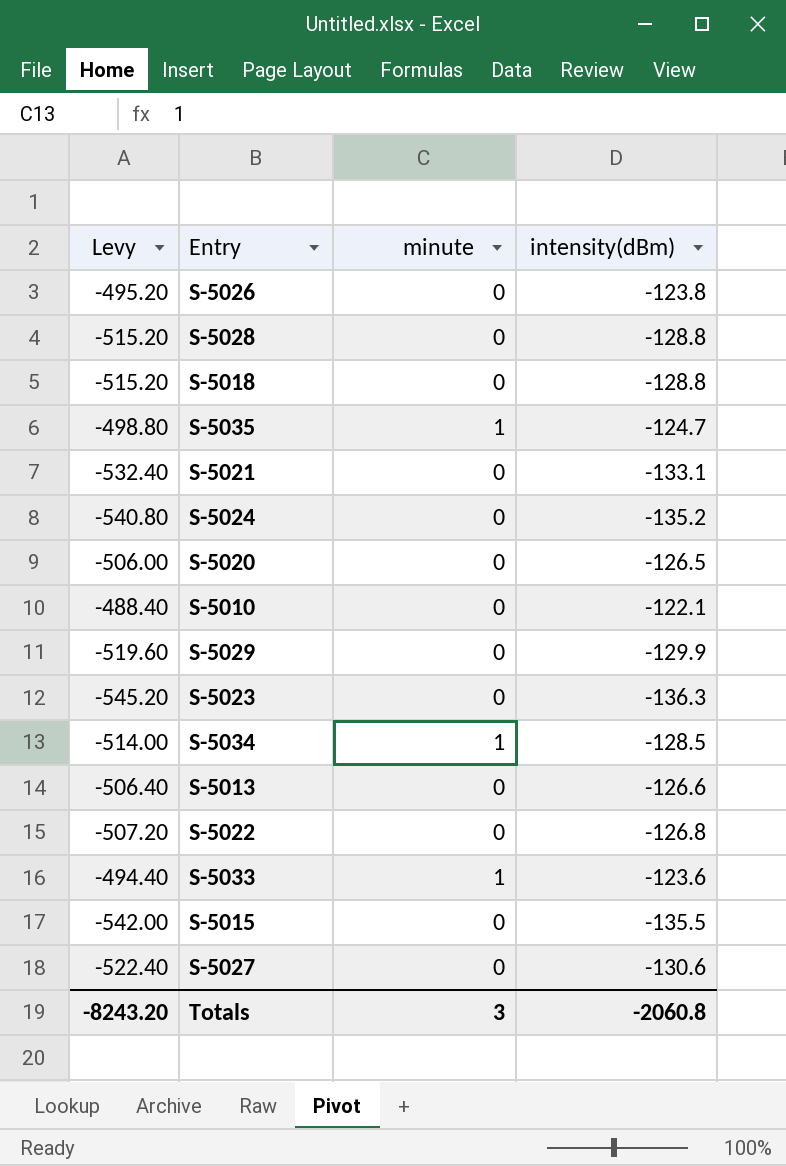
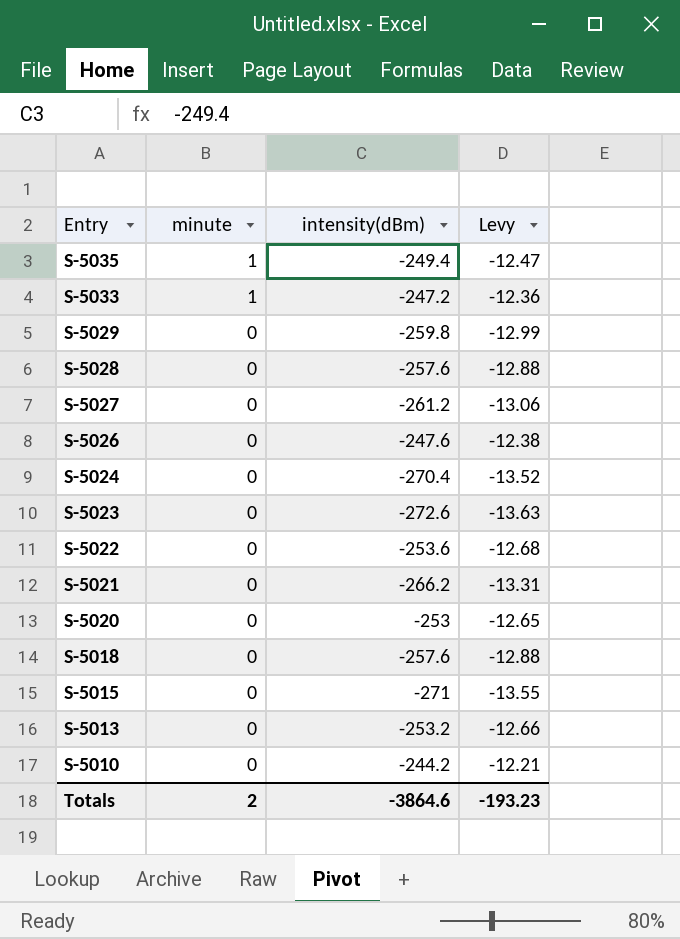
row order: none -> Entry descending
column Levy | formula: [intensity(dBm)] * 4 -> [intensity(dBm)] * 0.05
column Levy | position: 1 -> 4
row S-5034: -514.00 | 1 | -128.5 -> none
S-5035 | intensity(dBm): -124.7 -> -249.4
S-5033 | intensity(dBm): -123.6 -> -247.2
S-5029 | intensity(dBm): -129.9 -> -259.8
S-5028 | intensity(dBm): -128.8 -> -257.6
S-5027 | intensity(dBm): -130.6 -> -261.2
S-5026 | intensity(dBm): -123.8 -> -247.6
S-5024 | intensity(dBm): -135.2 -> -270.4
S-5023 | intensity(dBm): -136.3 -> -272.6
S-5022 | intensity(dBm): -126.8 -> -253.6
S-5021 | intensity(dBm): -133.1 -> -266.2
S-5020 | intensity(dBm): -126.5 -> -253
S-5018 | intensity(dBm): -128.8 -> -257.6
S-5015 | intensity(dBm): -135.5 -> -271
S-5013 | intensity(dBm): -126.6 -> -253.2
S-5010 | intensity(dBm): -122.1 -> -244.2
Totals | minute: 3 -> 2
Totals | intensity(dBm): -2060.8 -> -3864.6
Totals | Levy: -8243.20 -> -193.23

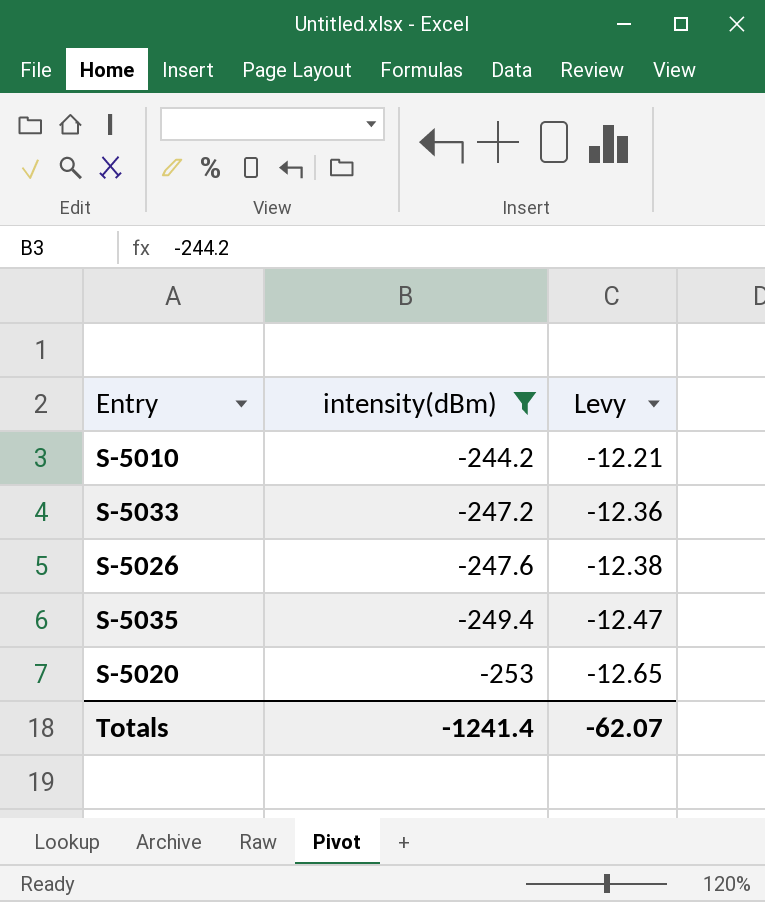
filter: none -> intensity(dBm) >= -253
row order: Entry descending -> intensity(dBm) descending
column minute | position: 2 -> none
Totals | intensity(dBm): -3864.6 -> -1241.4
Totals | Levy: -193.23 -> -62.07

